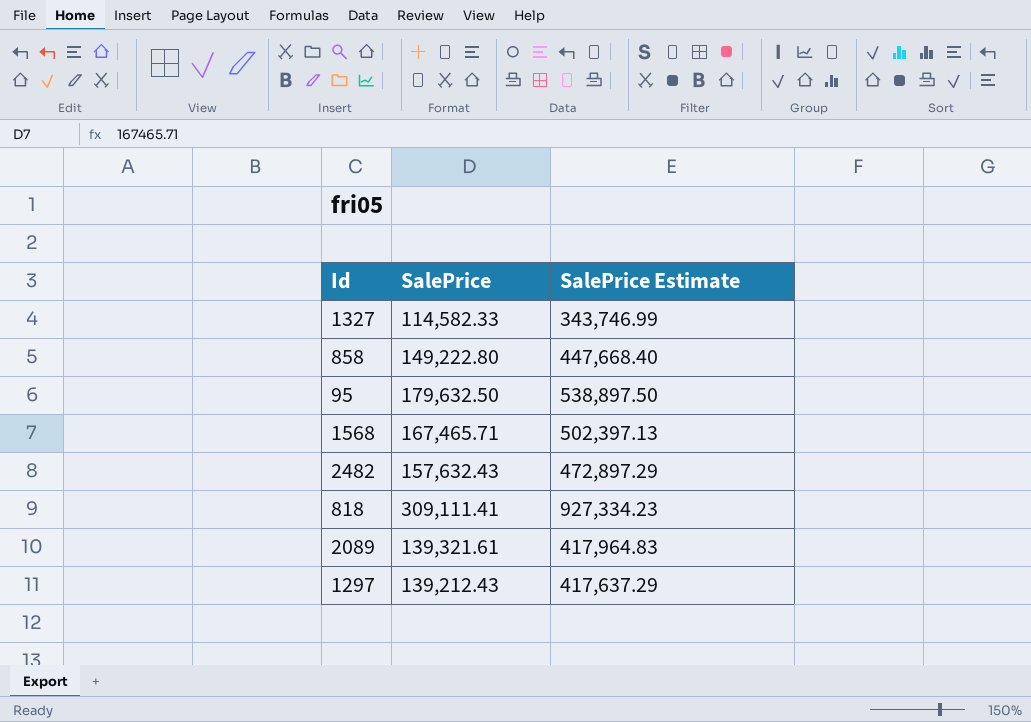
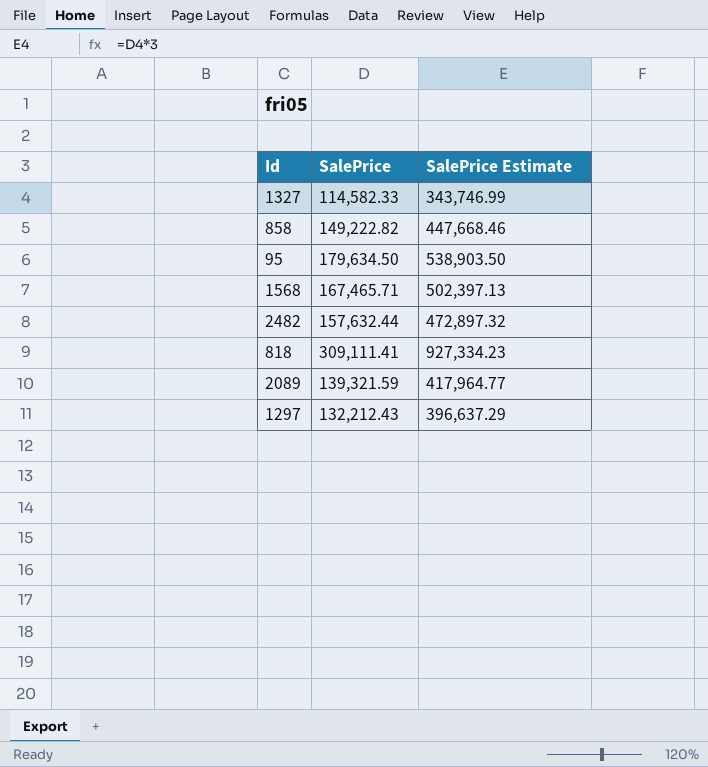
858 | SalePrice: 149,222.80 -> 149,222.82
858 | SalePrice Estimate: 447,668.40 -> 447,668.46
95 | SalePrice: 179,632.50 -> 179,634.50
95 | SalePrice Estimate: 538,897.50 -> 538,903.50
2482 | SalePrice: 157,632.43 -> 157,632.44
2482 | SalePrice Estimate: 472,897.29 -> 472,897.32
2089 | SalePrice: 139,321.61 -> 139,321.59
2089 | SalePrice Estimate: 417,964.83 -> 417,964.77
1297 | SalePrice: 139,212.43 -> 132,212.43
1297 | SalePrice Estimate: 417,637.29 -> 396,637.29

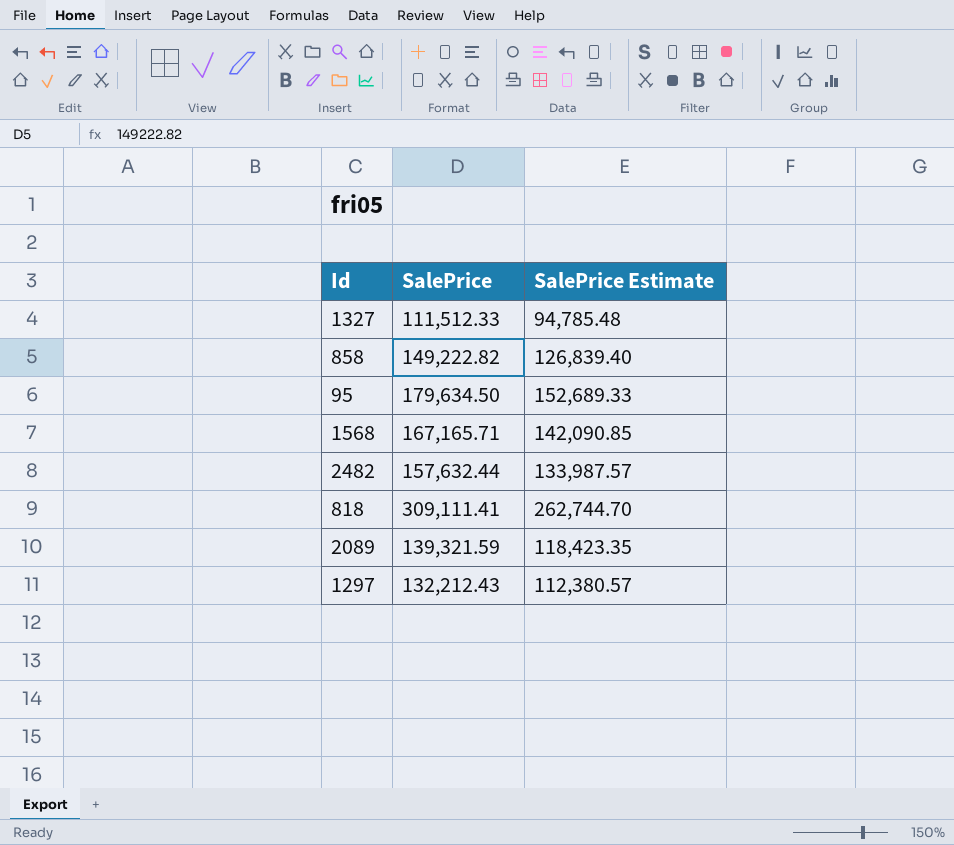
column SalePrice Estimate | formula: [SalePrice] * 3 -> [SalePrice] * 0.85
1327 | SalePrice: 114,582.33 -> 111,512.33
1568 | SalePrice: 167,465.71 -> 167,165.71

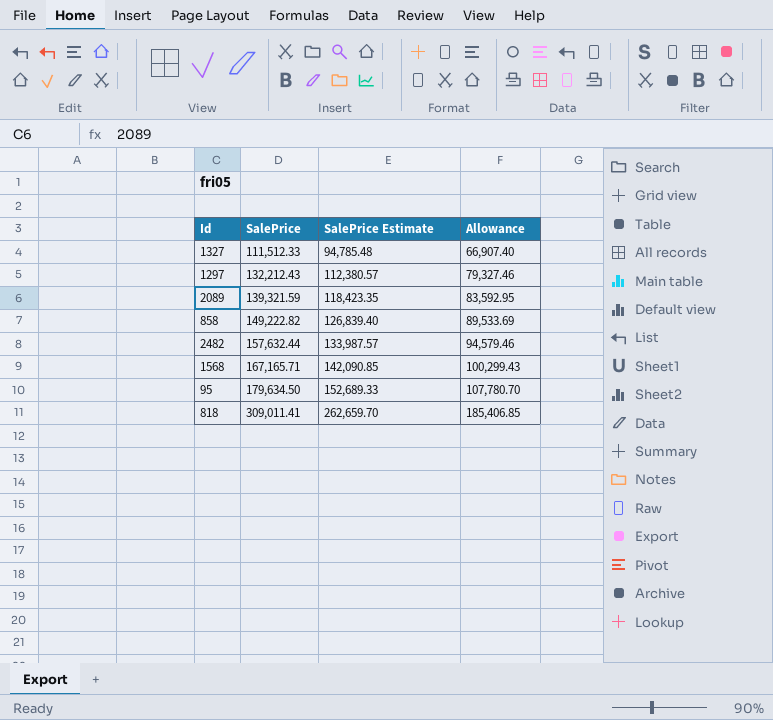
row order: none -> SalePrice ascending
column Allowance | formula: none -> [SalePrice] * 0.6
818 | SalePrice: 309,111.41 -> 309,011.41
818 | SalePrice Estimate: 262,744.70 -> 262,659.70

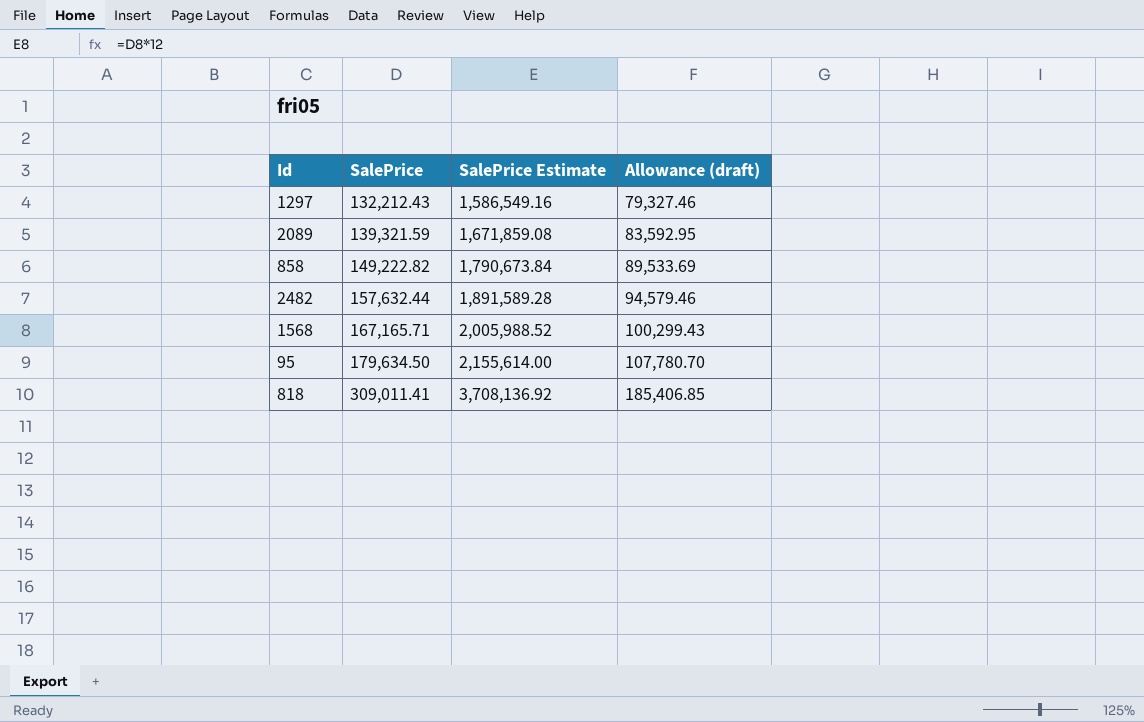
column SalePrice Estimate | formula: [SalePrice] * 0.85 -> [SalePrice] * 12
column name: Allowance -> Allowance (draft)
row 1327: 111,512.33 | 94,785.48 | 66,907.40 -> none

